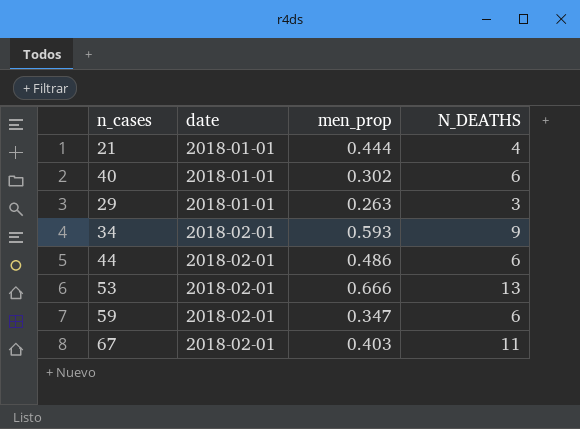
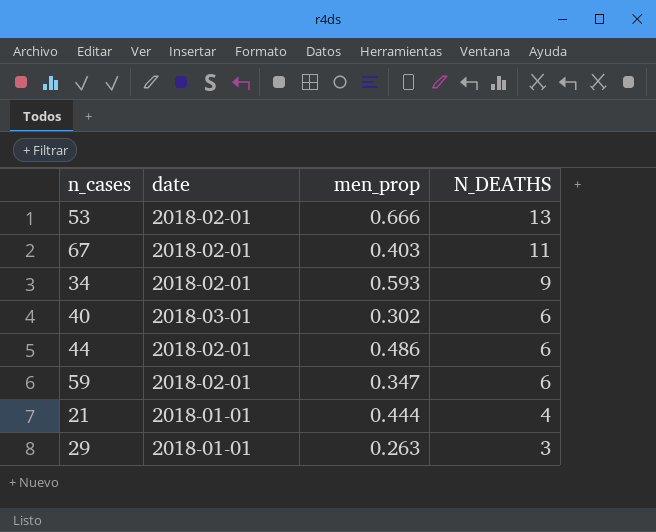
row order: date ascending -> N_DEATHS descending
40 | date: 2018-01-01 -> 2018-03-01

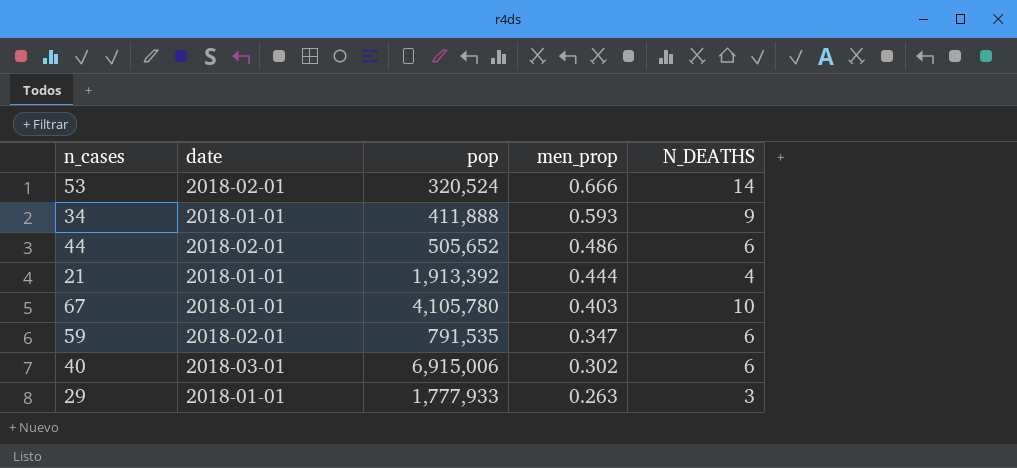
row order: N_DEATHS descending -> men_prop descending
column pop | position: none -> 3
53 | N_DEATHS: 13 -> 14
34 | date: 2018-02-01 -> 2018-01-01
67 | date: 2018-02-01 -> 2018-01-01
67 | N_DEATHS: 11 -> 10

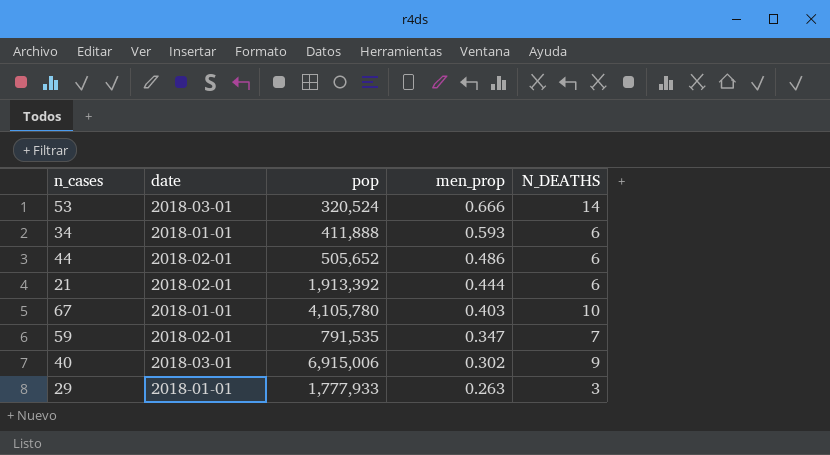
53 | date: 2018-02-01 -> 2018-03-01
34 | N_DEATHS: 9 -> 6
21 | date: 2018-01-01 -> 2018-02-01
21 | N_DEATHS: 4 -> 6
59 | N_DEATHS: 6 -> 7
40 | N_DEATHS: 6 -> 9

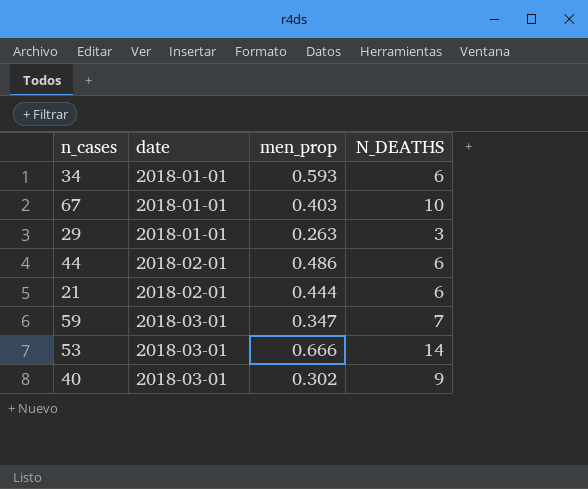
row order: men_prop descending -> date ascending
column pop | position: 3 -> none
59 | date: 2018-02-01 -> 2018-03-01

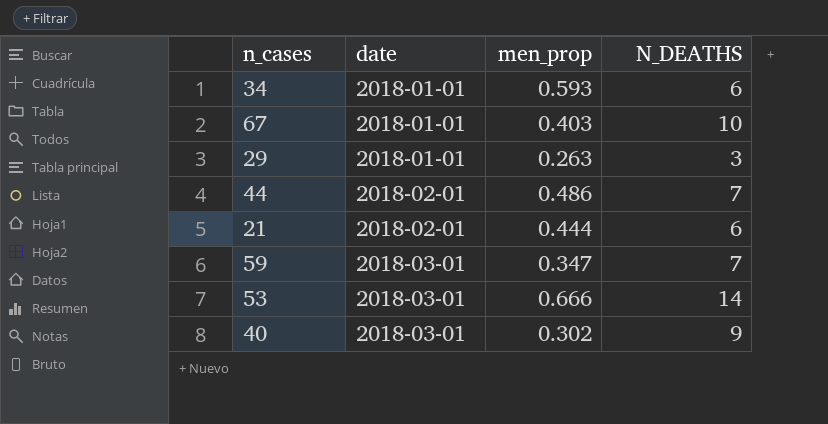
44 | N_DEATHS: 6 -> 7

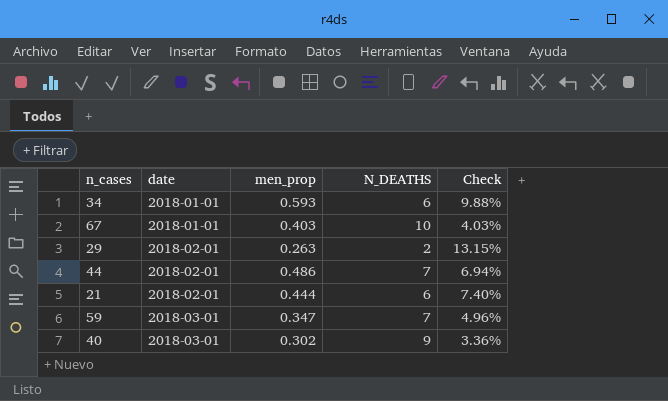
column Check | formula: none -> [men_prop] / [N_DEATHS]
row 53: 2018-03-01 | 0.666 | 14 -> none
29 | date: 2018-01-01 -> 2018-02-01
29 | N_DEATHS: 3 -> 2

